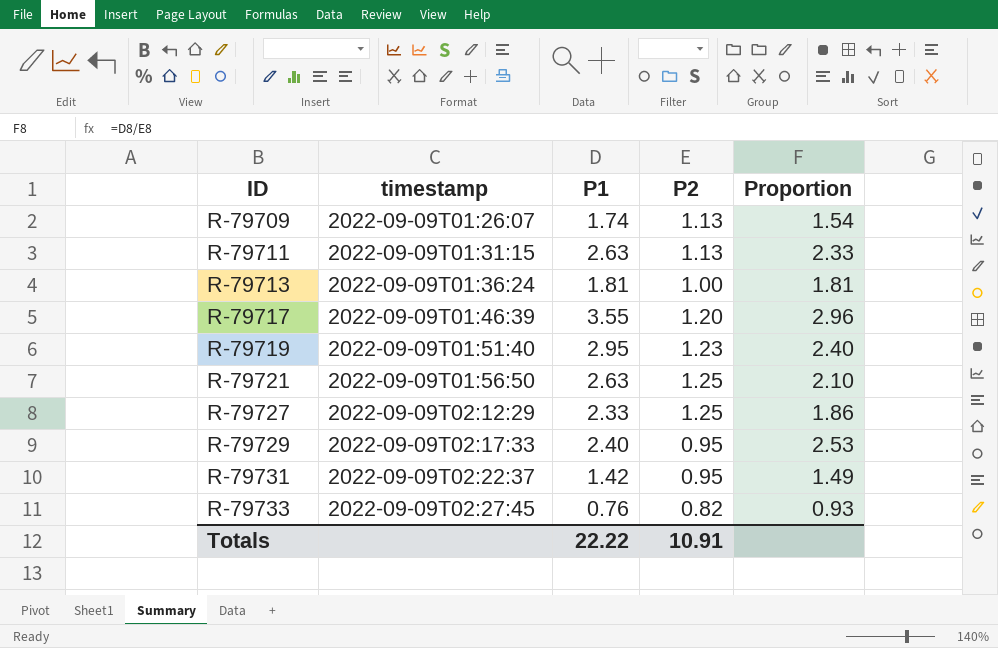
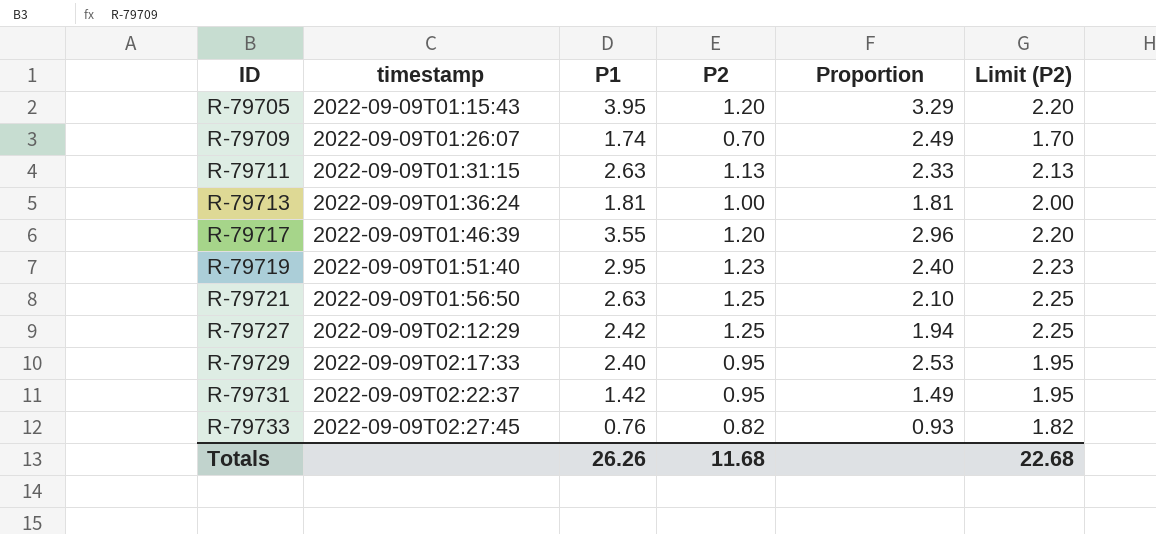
column Limit (P2) | formula: none -> [P2] + 1
row R-79705: none -> 2022-09-09T01:15:43 | 3.95 | 1.20 | 3.29 | 2.20
R-79709 | P2: 1.13 -> 0.70
R-79709 | Proportion: 1.54 -> 2.49
R-79727 | P1: 2.33 -> 2.42
R-79727 | Proportion: 1.86 -> 1.94
Totals | P1: 22.22 -> 26.26
Totals | P2: 10.91 -> 11.68

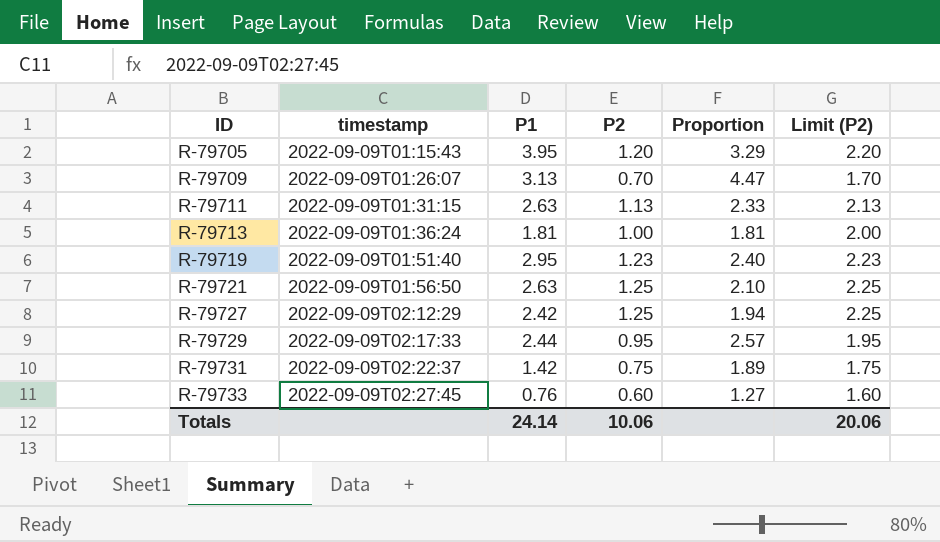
row R-79717: 2022-09-09T01:46:39 | 3.55 | 1.20 | 2.96 | 2.20 -> none
R-79709 | P1: 1.74 -> 3.13
R-79709 | Proportion: 2.49 -> 4.47
R-79729 | P1: 2.40 -> 2.44
R-79729 | Proportion: 2.53 -> 2.57
R-79731 | P2: 0.95 -> 0.75
R-79731 | Proportion: 1.49 -> 1.89
R-79731 | Limit (P2): 1.95 -> 1.75
R-79733 | P2: 0.82 -> 0.60
R-79733 | Proportion: 0.93 -> 1.27
R-79733 | Limit (P2): 1.82 -> 1.60
Totals | P1: 26.26 -> 24.14
Totals | P2: 11.68 -> 10.06
Totals | Limit (P2): 22.68 -> 20.06

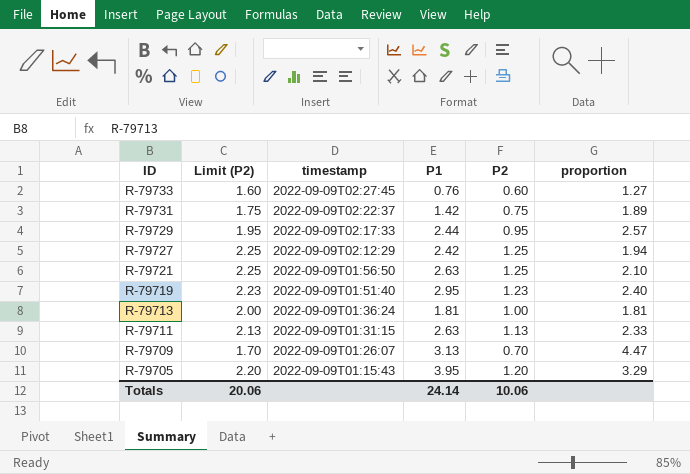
row order: ID ascending -> ID descending
column Limit (P2) | position: 6 -> 2
column name: Proportion -> proportion

